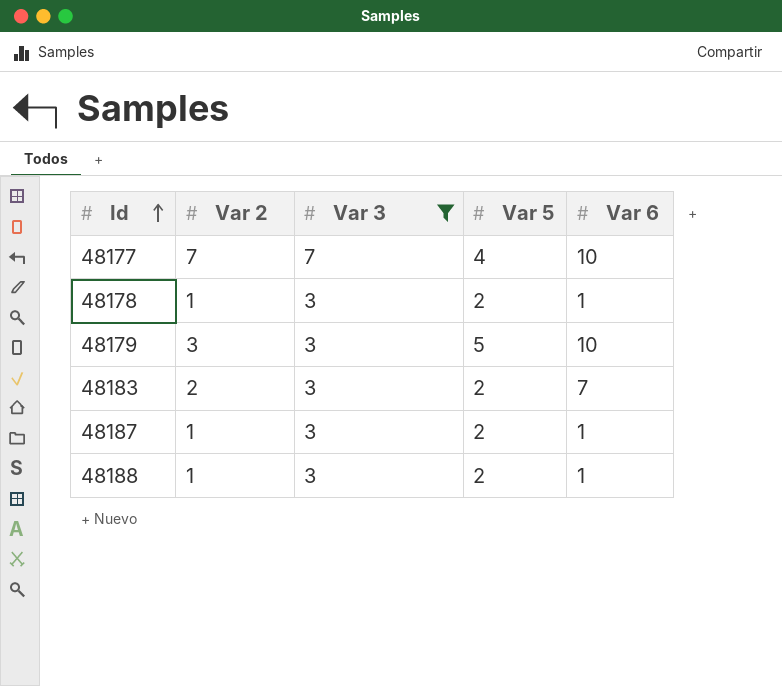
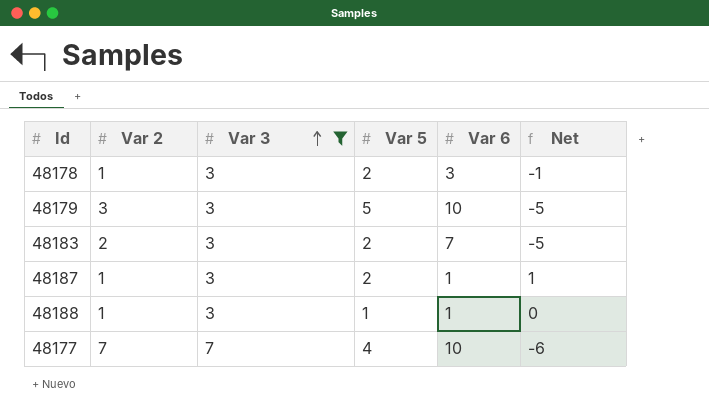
row order: Id ascending -> Var 3 ascending
column Net | formula: none -> [Var 5] - [Var 6]
48178 | Var 6: 1 -> 3
48188 | Var 5: 2 -> 1

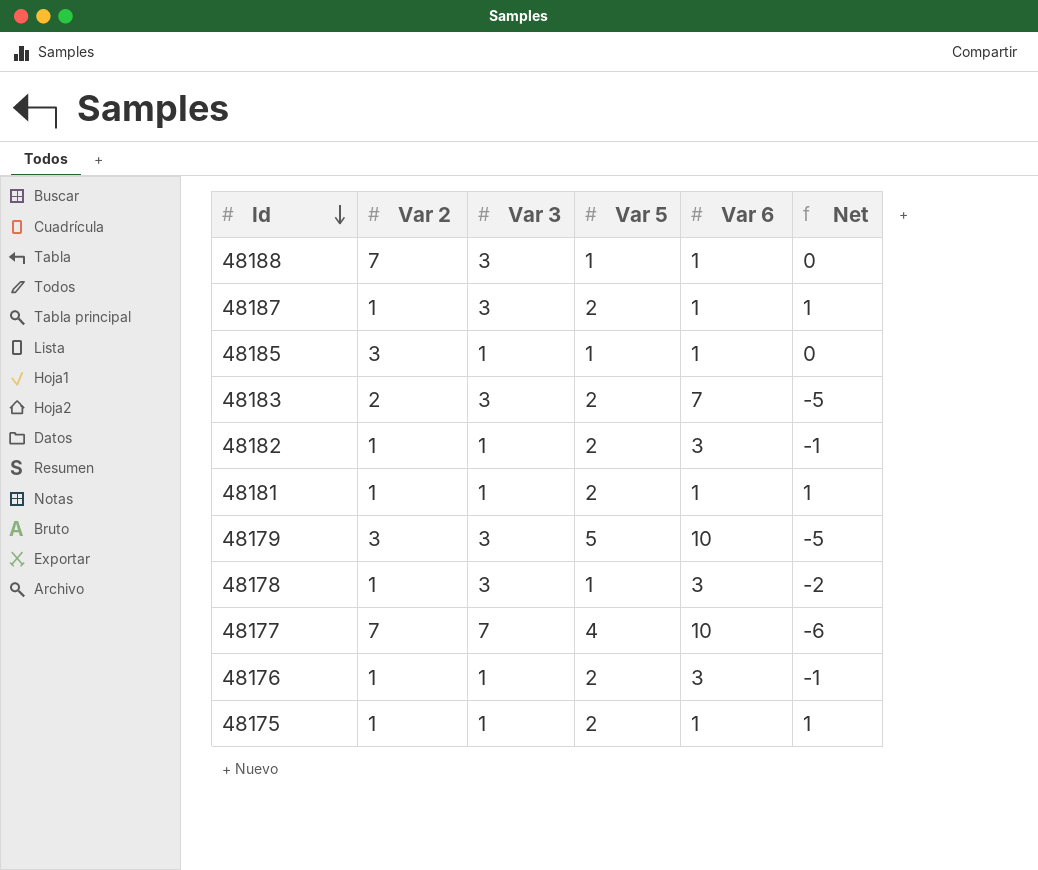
filter: Var 3 != 1 -> none
row order: Var 3 ascending -> Id descending
48188 | Var 2: 1 -> 7
48178 | Var 5: 2 -> 1
48178 | Net: -1 -> -2

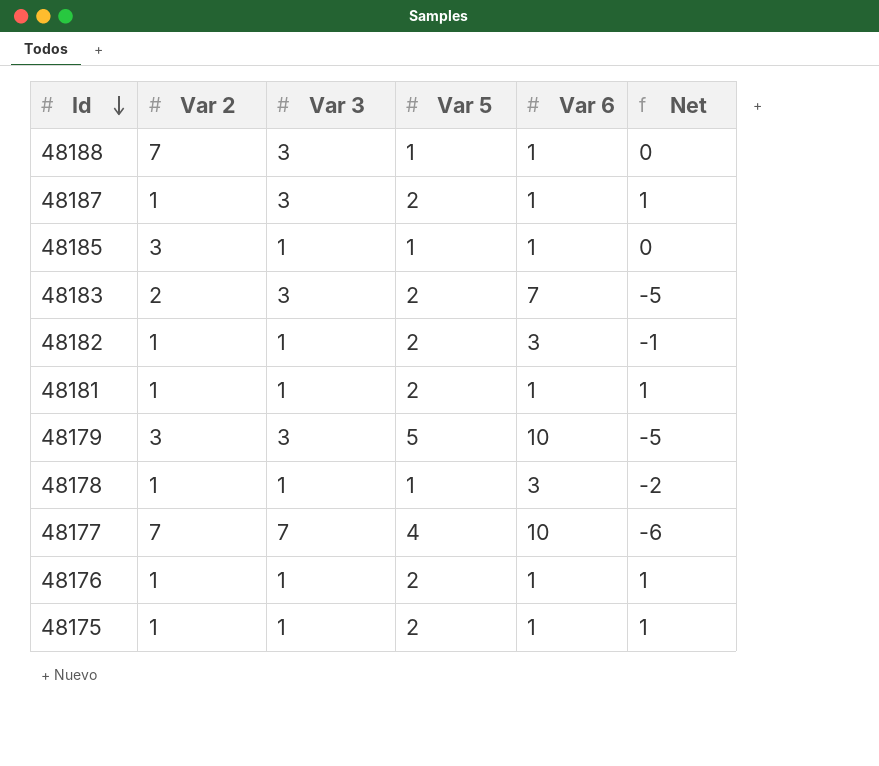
48178 | Var 3: 3 -> 1
48176 | Var 6: 3 -> 1
48176 | Net: -1 -> 1

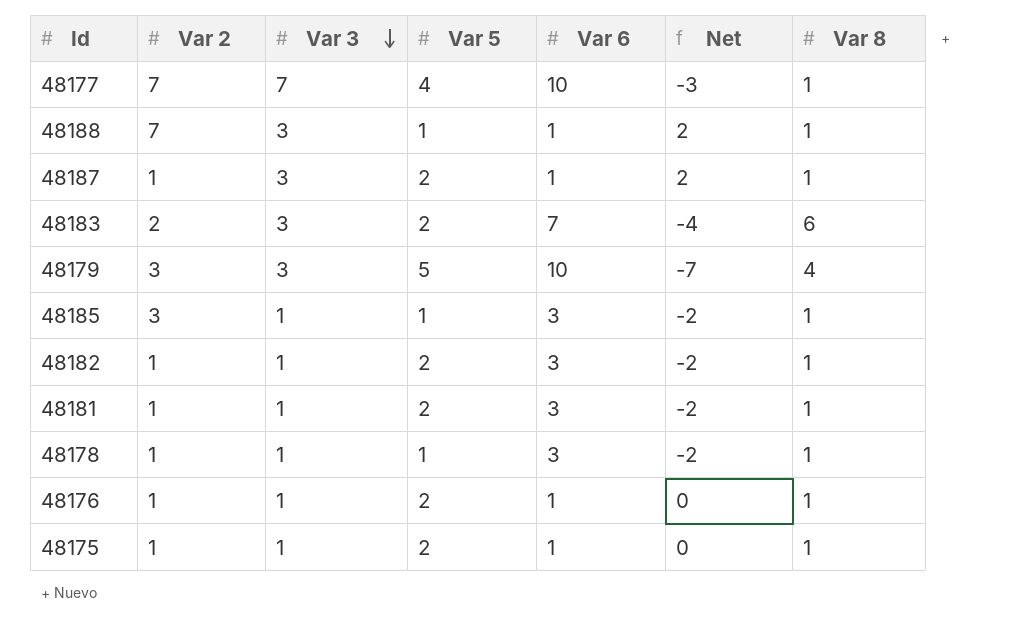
row order: Id descending -> Var 3 descending
column Net | formula: [Var 5] - [Var 6] -> [Var 3] - [Var 6]
column Var 8 | position: none -> 7
48185 | Var 6: 1 -> 3
48181 | Var 6: 1 -> 3

